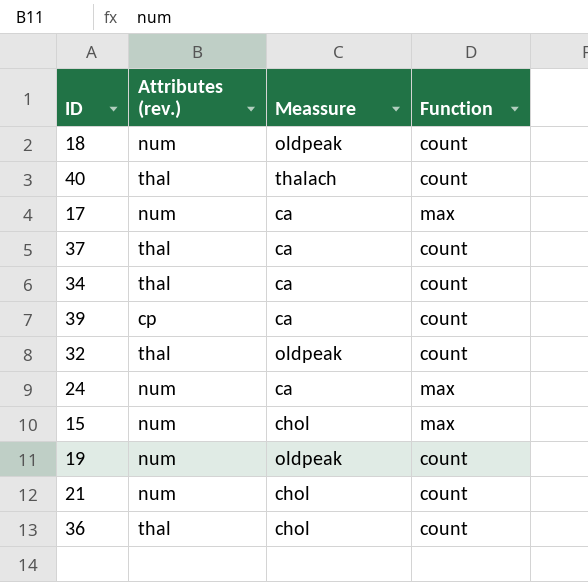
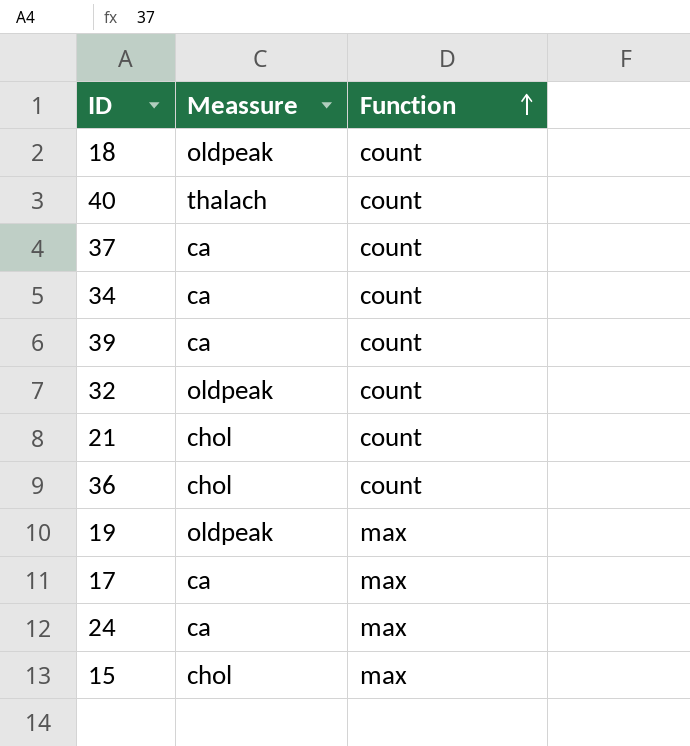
row order: none -> Function ascending
column Attributes (rev.) | position: 2 -> none
19 | Function: count -> max

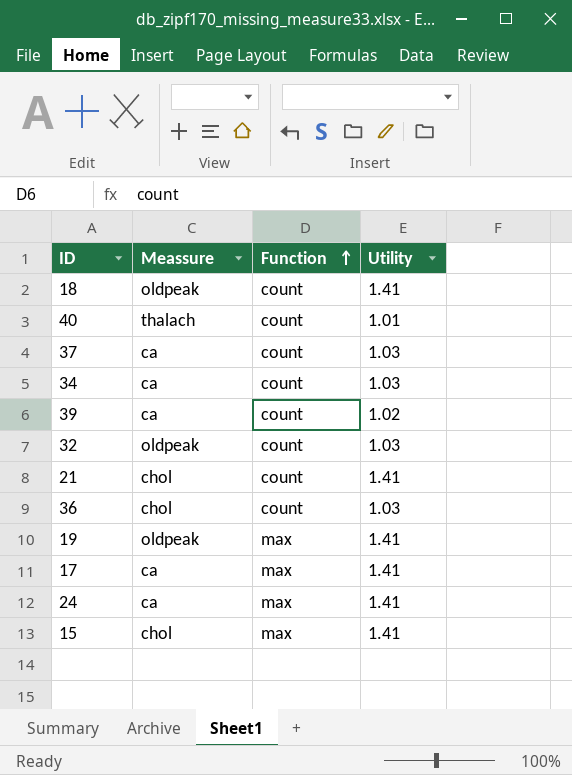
column Utility | position: none -> 4

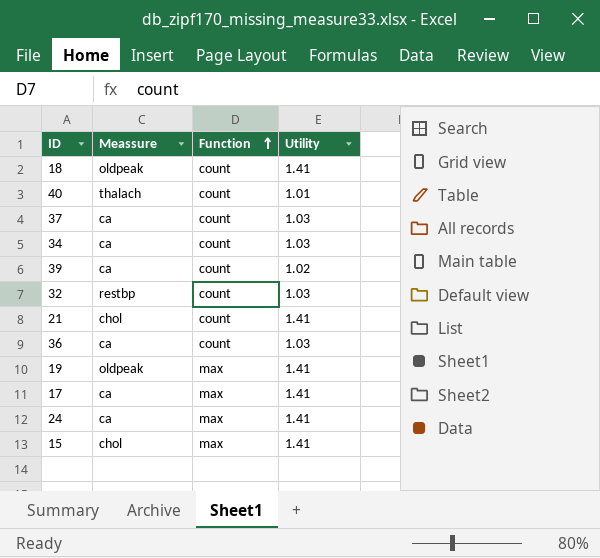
32 | Meassure: oldpeak -> restbp
36 | Meassure: chol -> ca

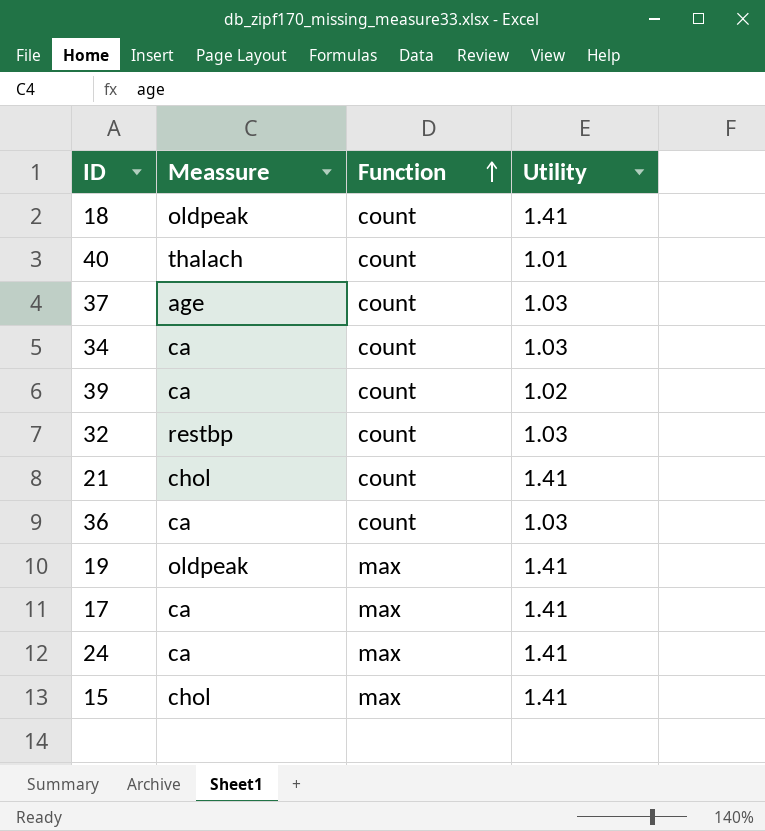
37 | Meassure: ca -> age

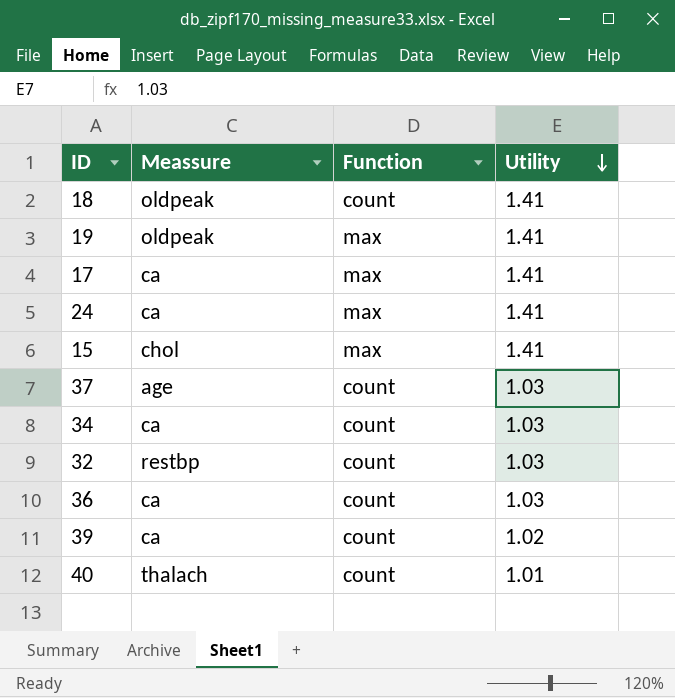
row order: Function ascending -> Utility descending
row 21: chol | count | 1.41 -> none

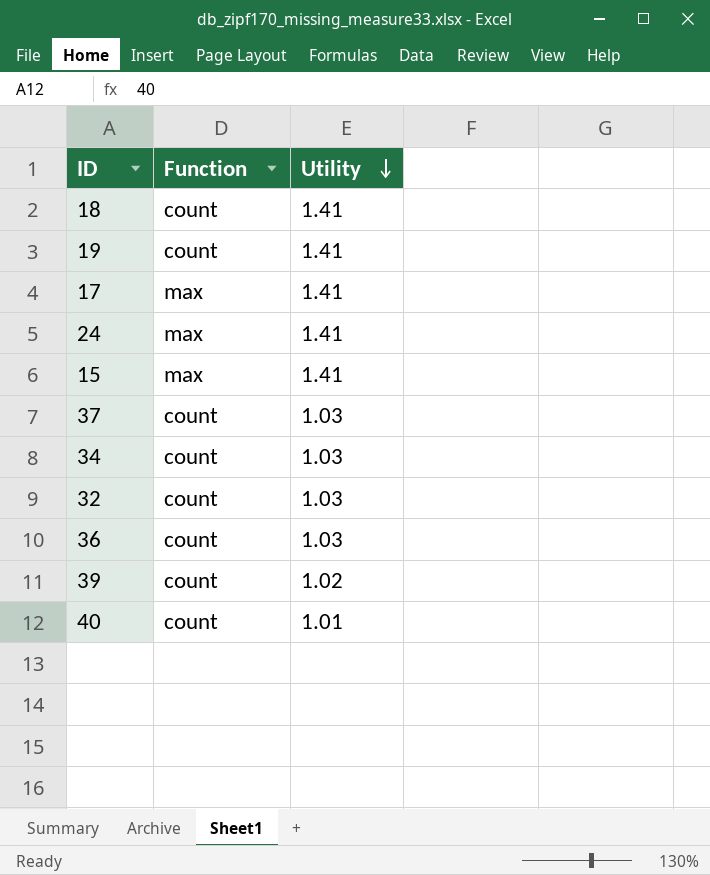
column Meassure | position: 2 -> none
19 | Function: max -> count

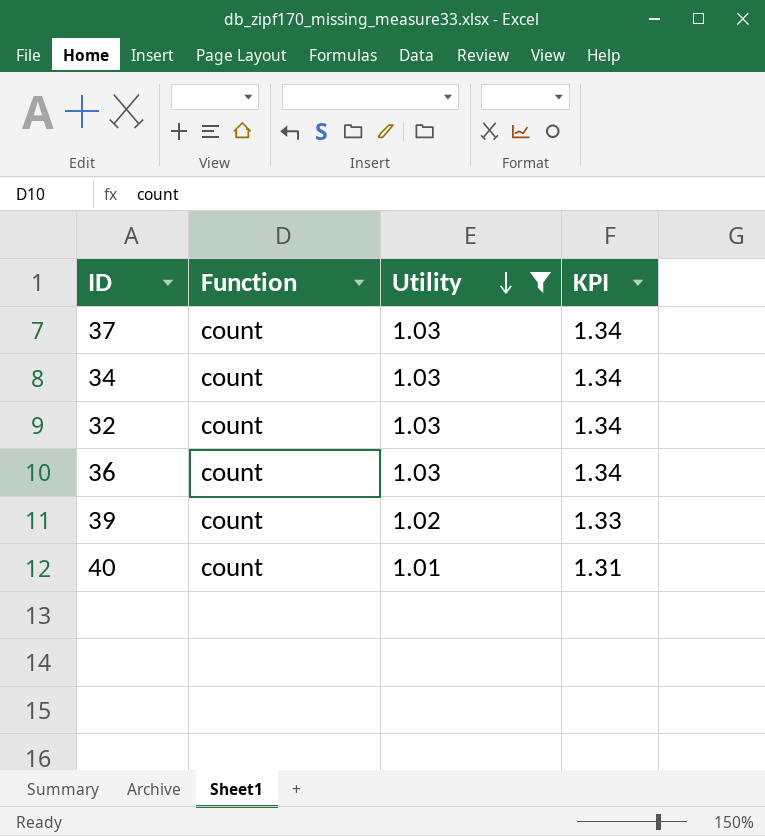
filter: none -> Utility != 1.41
column KPI | formula: none -> [Utility] * 1.3

